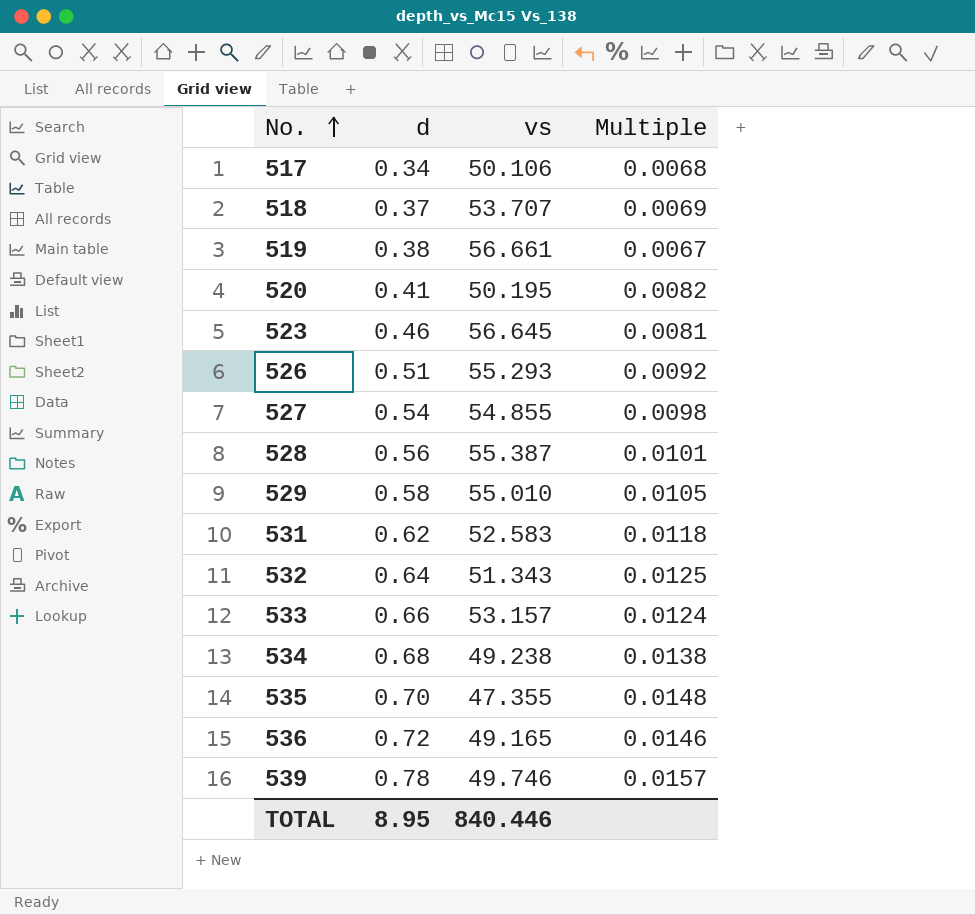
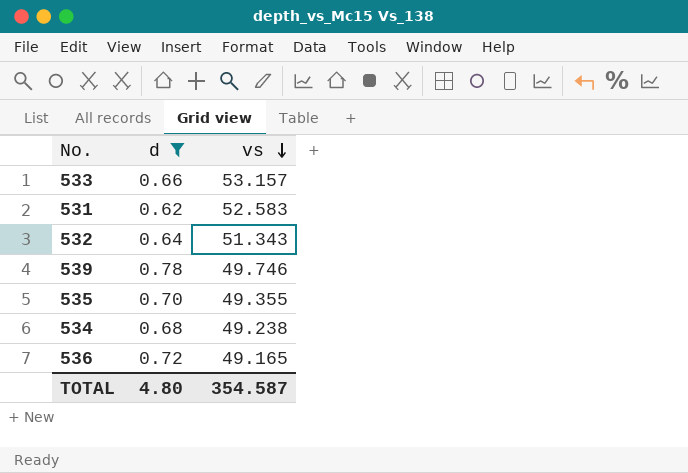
filter: none -> d >= 0.62
row order: No. ascending -> vs descending
column Multiple | formula: [d] / [vs] -> none
535 | vs: 47.355 -> 49.355
TOTAL | d: 8.95 -> 4.80
TOTAL | vs: 840.446 -> 354.587

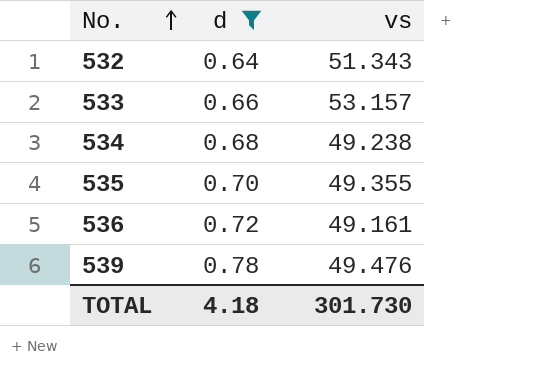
row order: vs descending -> No. ascending
row 531: 0.62 | 52.583 -> none
536 | vs: 49.165 -> 49.161
539 | vs: 49.746 -> 49.476
TOTAL | d: 4.80 -> 4.18
TOTAL | vs: 354.587 -> 301.730

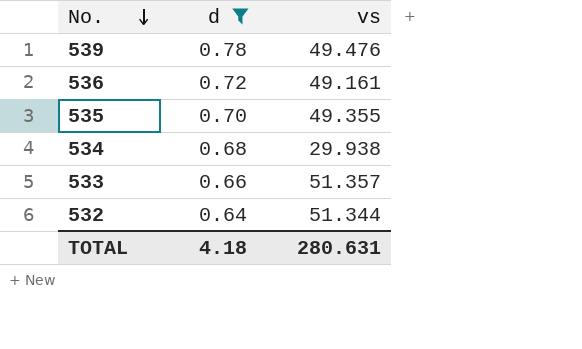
row order: No. ascending -> No. descending
534 | vs: 49.238 -> 29.938
533 | vs: 53.157 -> 51.357
532 | vs: 51.343 -> 51.344
TOTAL | vs: 301.730 -> 280.631

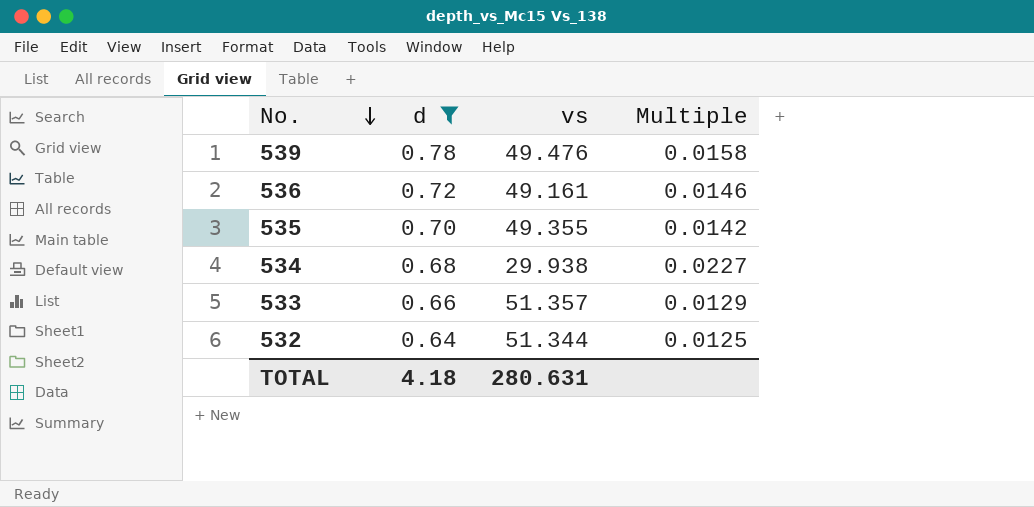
column Multiple | formula: none -> [d] / [vs]

